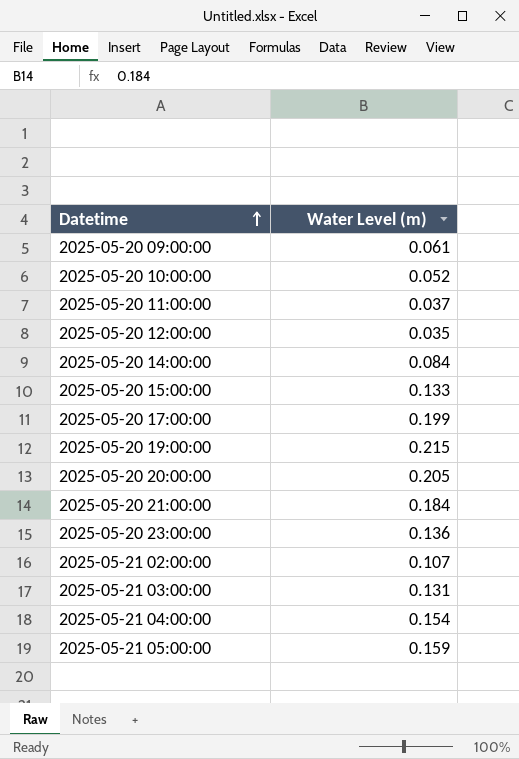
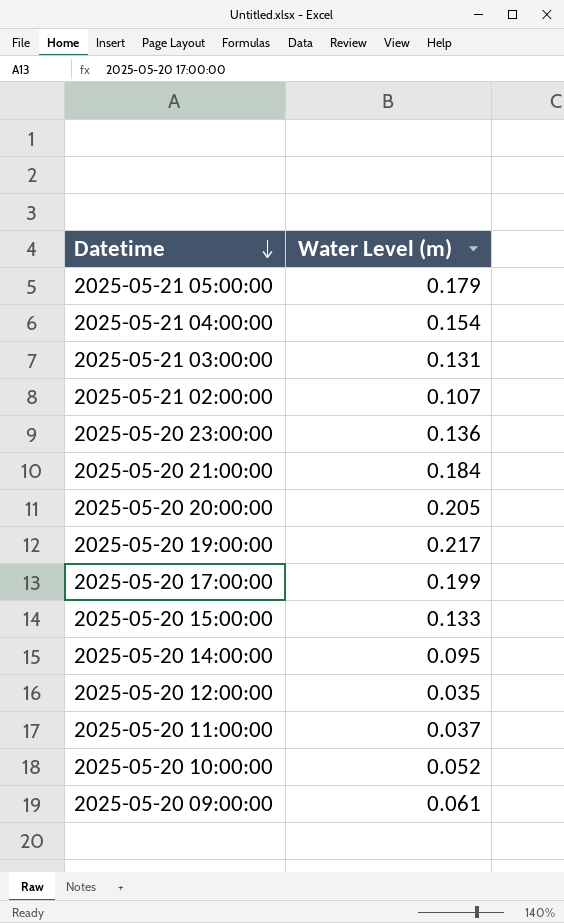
row order: Datetime ascending -> Datetime descending
2025-05-21 05:00:00 | Water Level (m): 0.159 -> 0.179
2025-05-20 19:00:00 | Water Level (m): 0.215 -> 0.217
2025-05-20 14:00:00 | Water Level (m): 0.084 -> 0.095

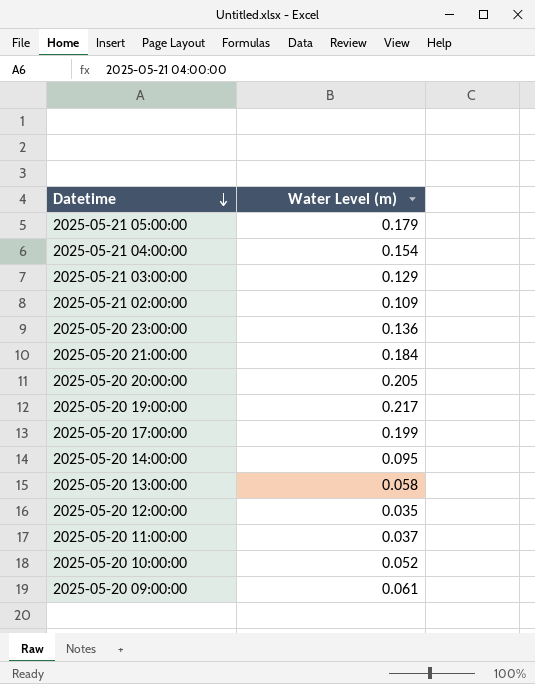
row 2025-05-20 15:00:00: 0.133 -> none
2025-05-21 03:00:00 | Water Level (m): 0.131 -> 0.129
2025-05-21 02:00:00 | Water Level (m): 0.107 -> 0.109
row 2025-05-20 13:00:00: none -> 0.058

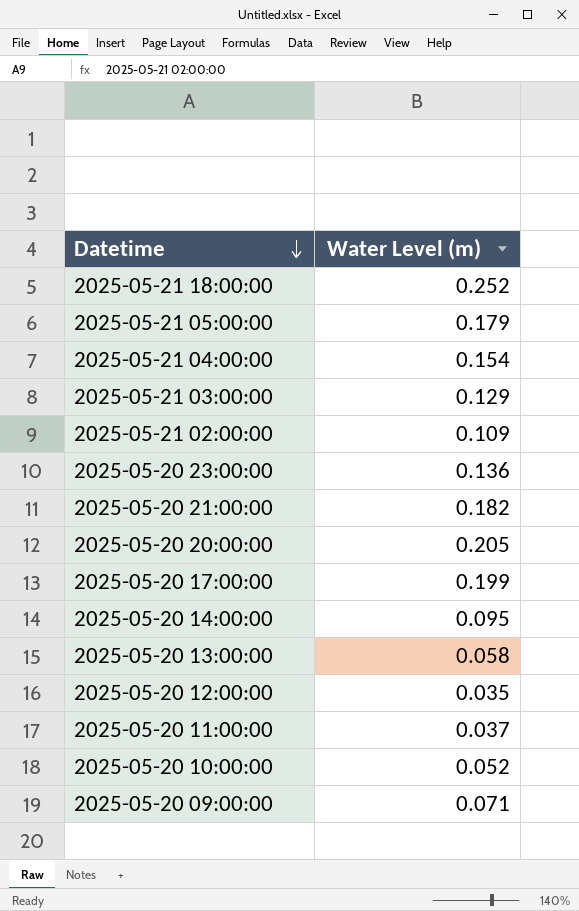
row 2025-05-20 19:00:00: 0.217 -> none
row 2025-05-21 18:00:00: none -> 0.252
2025-05-20 21:00:00 | Water Level (m): 0.184 -> 0.182
2025-05-20 09:00:00 | Water Level (m): 0.061 -> 0.071

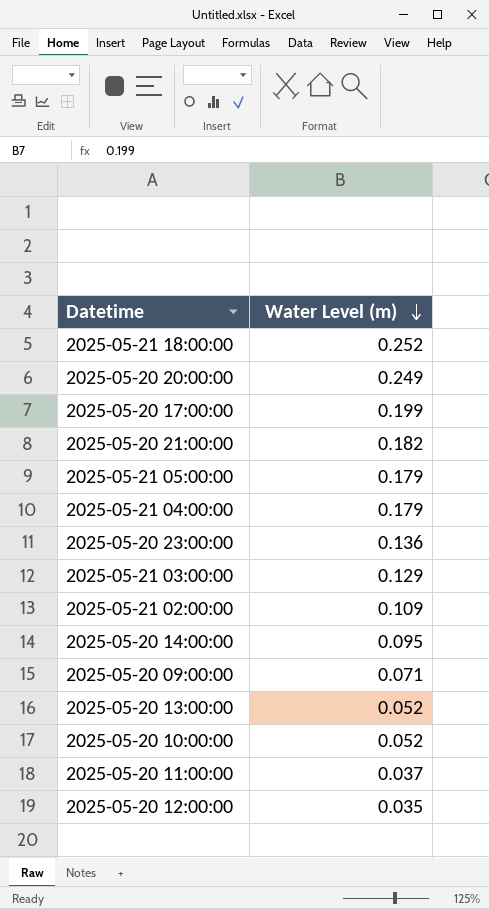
row order: Datetime descending -> Water Level (m) descending
2025-05-20 20:00:00 | Water Level (m): 0.205 -> 0.249
2025-05-21 04:00:00 | Water Level (m): 0.154 -> 0.179
2025-05-20 13:00:00 | Water Level (m): 0.058 -> 0.052

